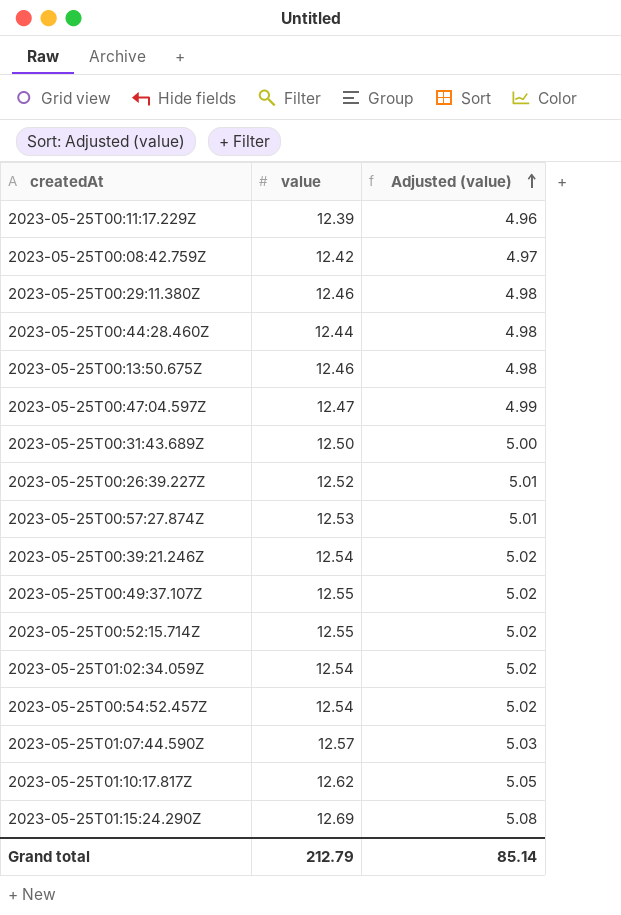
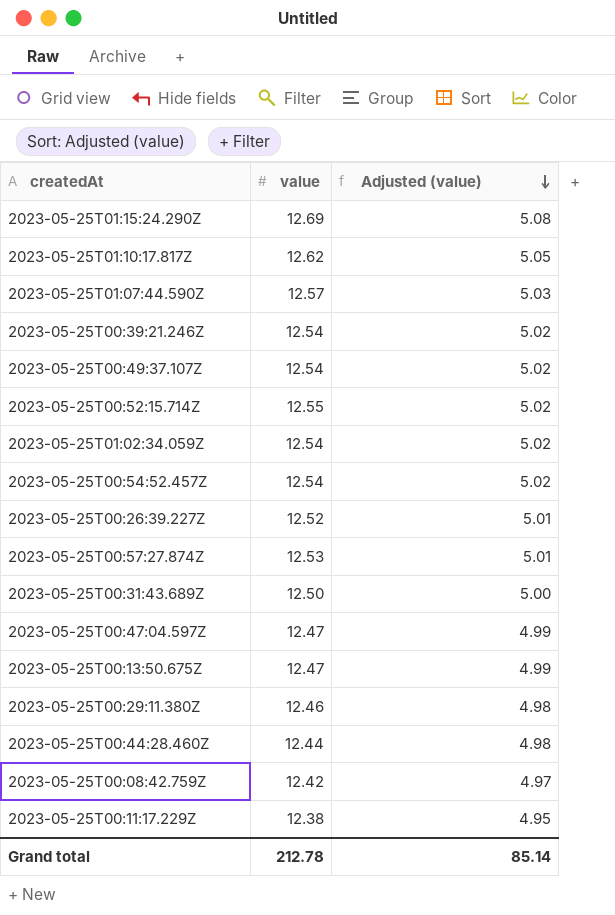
row order: Adjusted (value) ascending -> Adjusted (value) descending
2023-05-25T00:49:37.107Z | value: 12.55 -> 12.54
2023-05-25T00:13:50.675Z | value: 12.46 -> 12.47
2023-05-25T00:13:50.675Z | Adjusted (value): 4.98 -> 4.99
2023-05-25T00:11:17.229Z | value: 12.39 -> 12.38
2023-05-25T00:11:17.229Z | Adjusted (value): 4.96 -> 4.95
Grand total | value: 212.79 -> 212.78

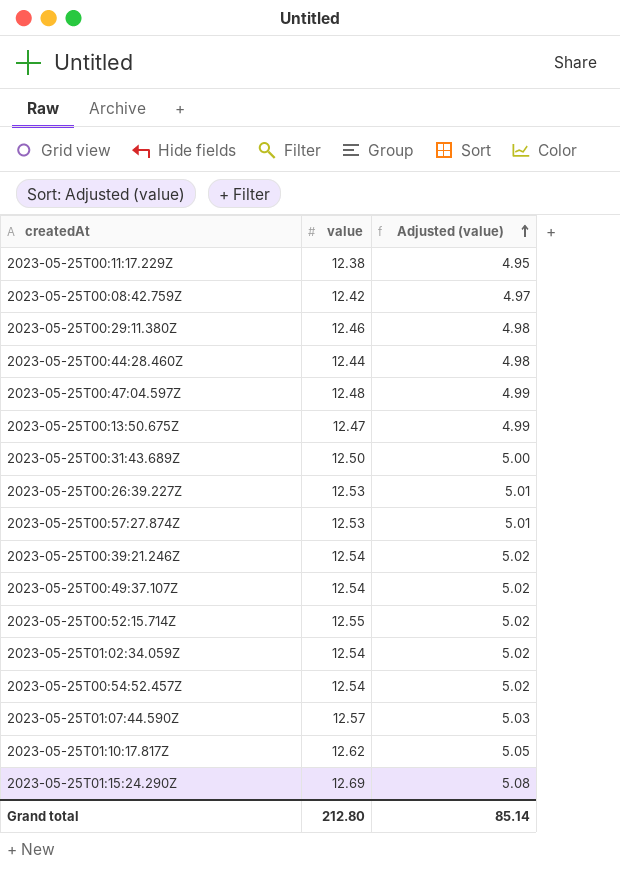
row order: Adjusted (value) descending -> Adjusted (value) ascending
2023-05-25T00:47:04.597Z | value: 12.47 -> 12.48
2023-05-25T00:26:39.227Z | value: 12.52 -> 12.53
Grand total | value: 212.78 -> 212.80

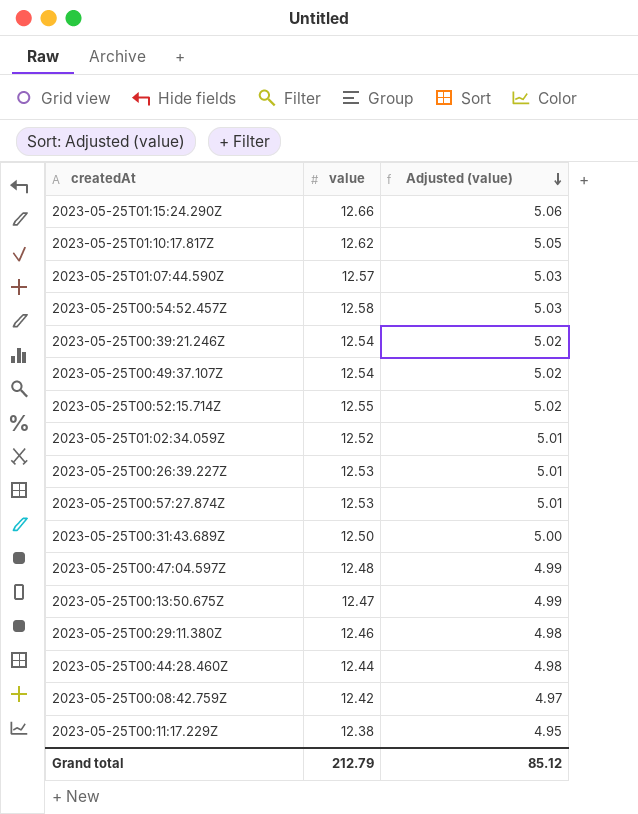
row order: Adjusted (value) ascending -> Adjusted (value) descending
2023-05-25T01:15:24.290Z | value: 12.69 -> 12.66
2023-05-25T01:15:24.290Z | Adjusted (value): 5.08 -> 5.06
2023-05-25T00:54:52.457Z | value: 12.54 -> 12.58
2023-05-25T00:54:52.457Z | Adjusted (value): 5.02 -> 5.03
2023-05-25T01:02:34.059Z | value: 12.54 -> 12.52
2023-05-25T01:02:34.059Z | Adjusted (value): 5.02 -> 5.01
Grand total | value: 212.80 -> 212.79
Grand total | Adjusted (value): 85.14 -> 85.12

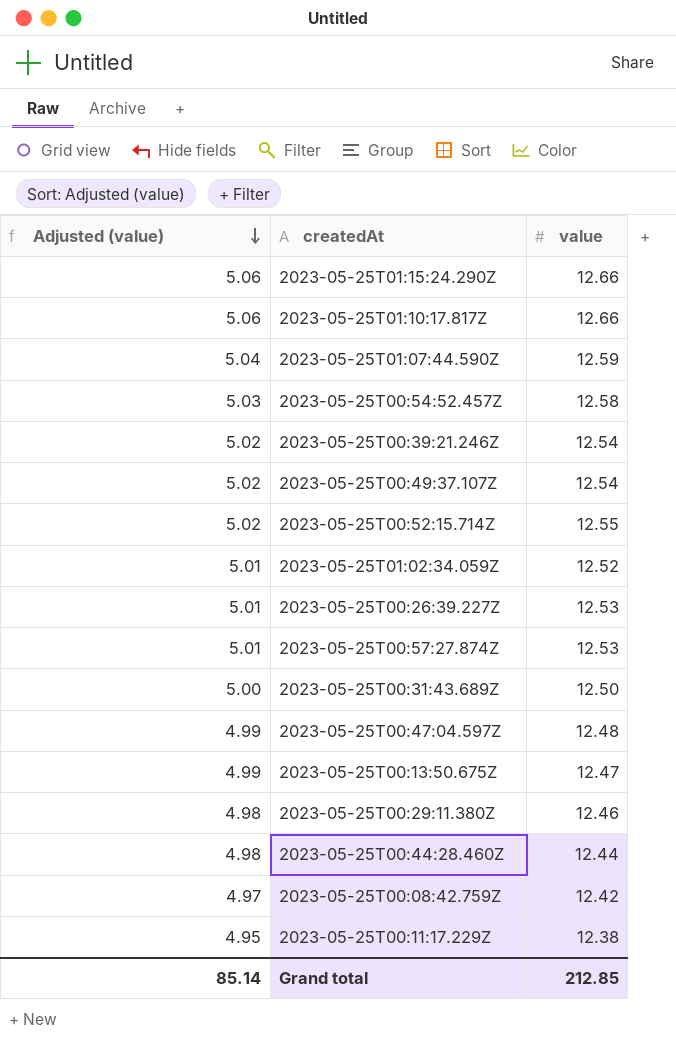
column Adjusted (value) | position: 3 -> 1
2023-05-25T01:10:17.817Z | Adjusted (value): 5.05 -> 5.06
2023-05-25T01:10:17.817Z | value: 12.62 -> 12.66
2023-05-25T01:07:44.590Z | Adjusted (value): 5.03 -> 5.04
2023-05-25T01:07:44.590Z | value: 12.57 -> 12.59
Grand total | Adjusted (value): 85.12 -> 85.14
Grand total | value: 212.79 -> 212.85

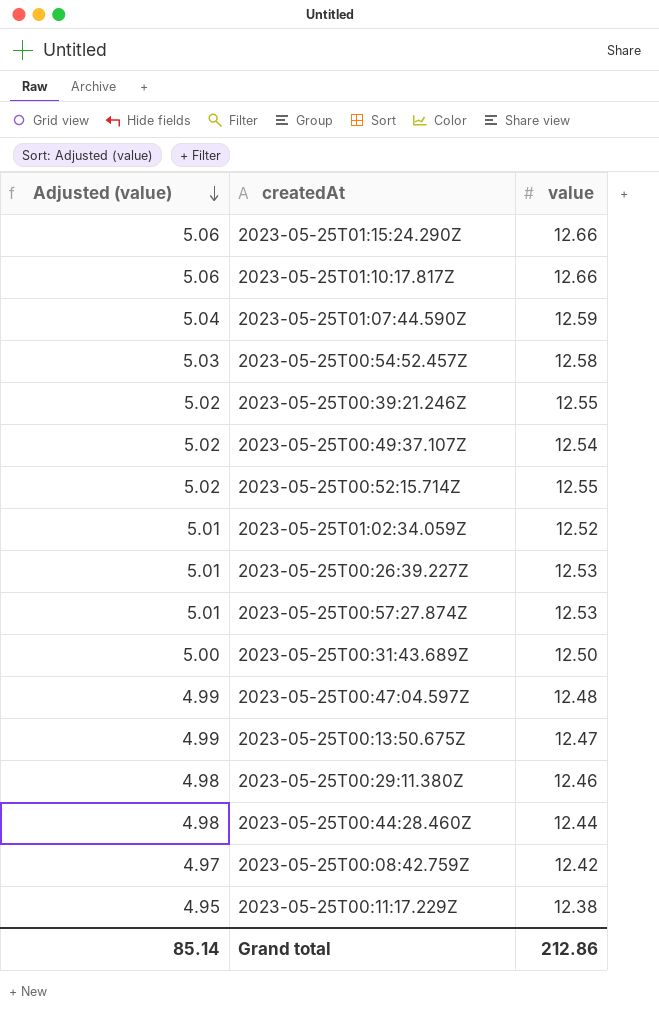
2023-05-25T00:39:21.246Z | value: 12.54 -> 12.55
Grand total | value: 212.85 -> 212.86

